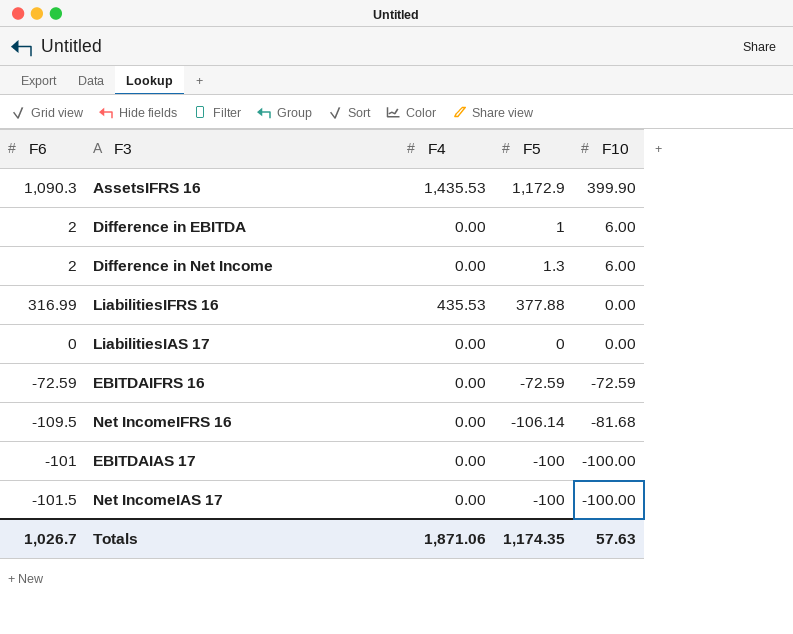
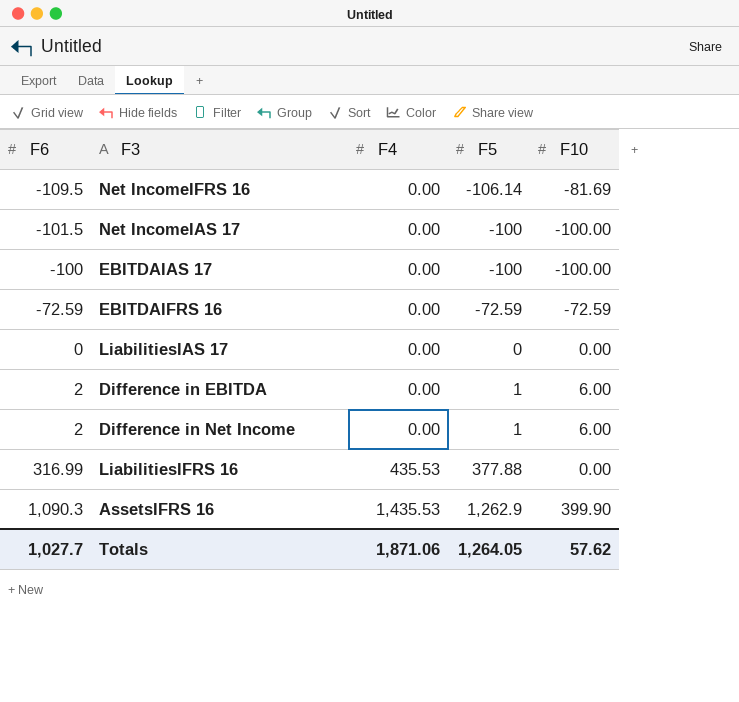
row order: F10 descending -> F6 ascending
Net IncomeIFRS 16 | F10: -81.68 -> -81.69
EBITDAIAS 17 | F6: -101 -> -100
Difference in Net Income | F5: 1.3 -> 1
AssetsIFRS 16 | F5: 1,172.9 -> 1,262.9
Totals | F6: 1,026.7 -> 1,027.7
Totals | F5: 1,174.35 -> 1,264.05
Totals | F10: 57.63 -> 57.62

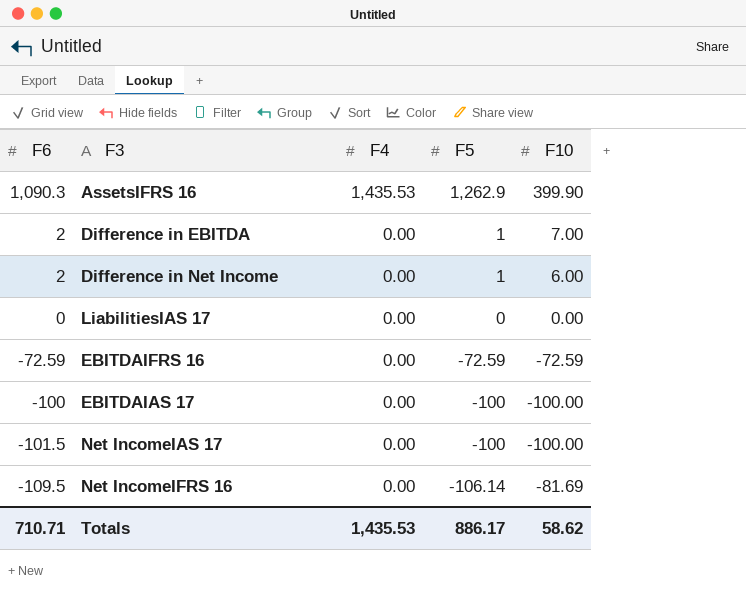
row order: F6 ascending -> F6 descending
row LiabilitiesIFRS 16: 316.99 | 435.53 | 377.88 | 0.00 -> none
Difference in EBITDA | F10: 6.00 -> 7.00
Totals | F6: 1,027.7 -> 710.71
Totals | F4: 1,871.06 -> 1,435.53
Totals | F5: 1,264.05 -> 886.17
Totals | F10: 57.62 -> 58.62

